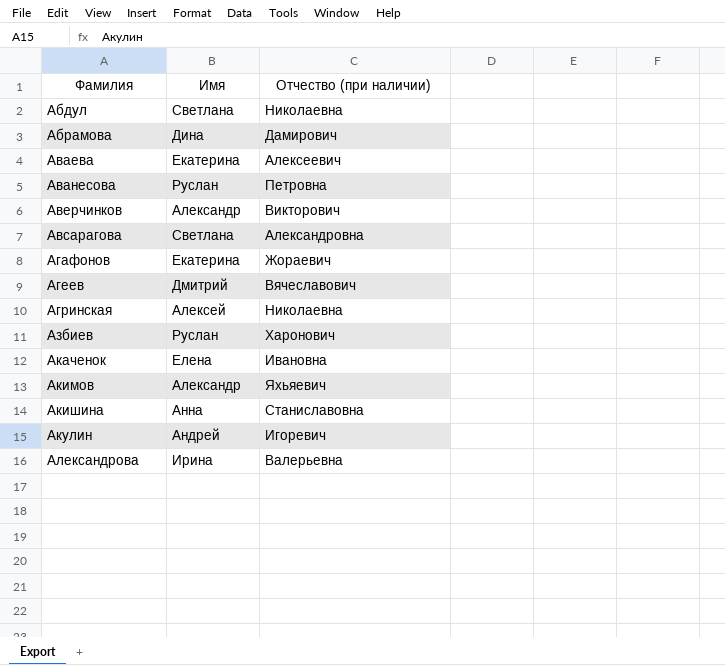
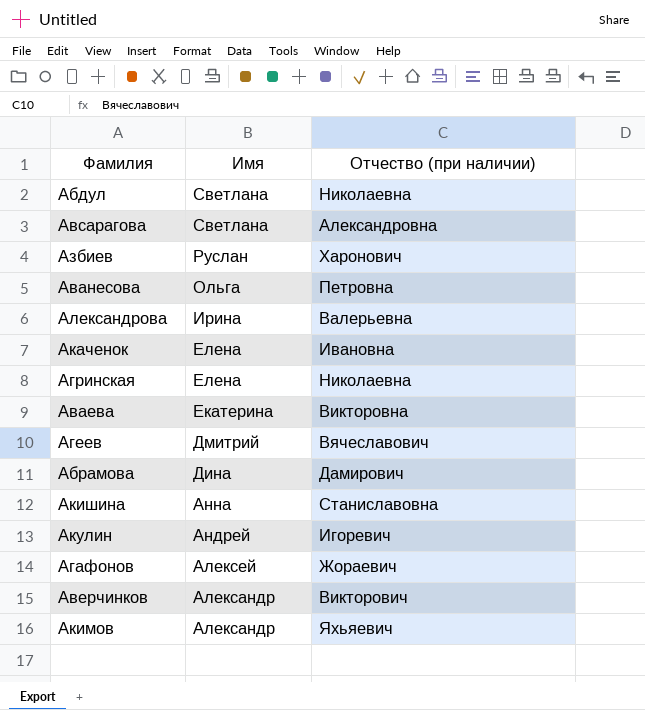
row order: Фамилия ascending -> Имя descending
Аванесова | Имя: Руслан -> Ольга
Агринская | Имя: Алексей -> Елена
Аваева | Отчество (при наличии): Алексеевич -> Викторовна
Агафонов | Имя: Екатерина -> Алексей

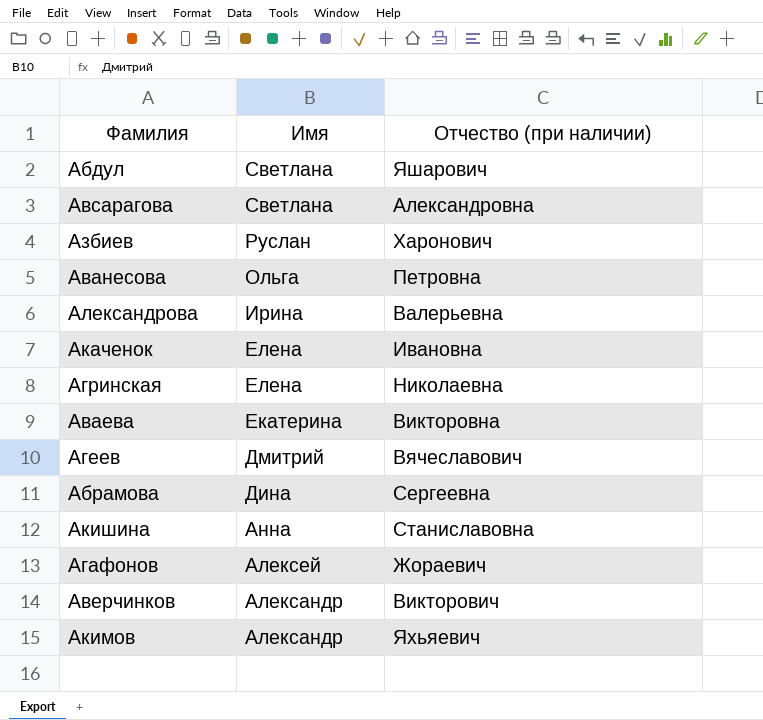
row Акулин: Андрей | Игоревич -> none
Абдул | Отчество (при наличии): Николаевна -> Яшарович
Абрамова | Отчество (при наличии): Дамирович -> Сергеевна

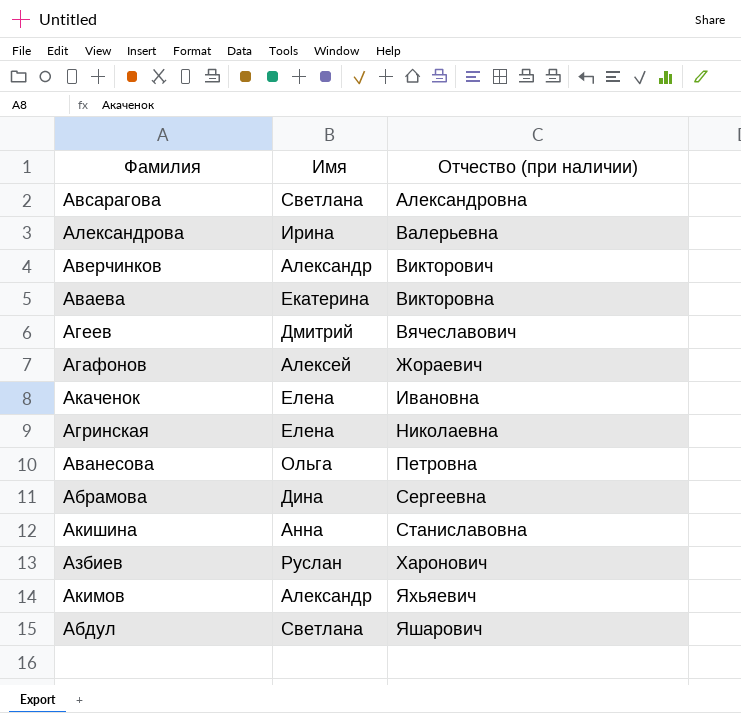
row order: Имя descending -> Отчество (при наличии) ascending

